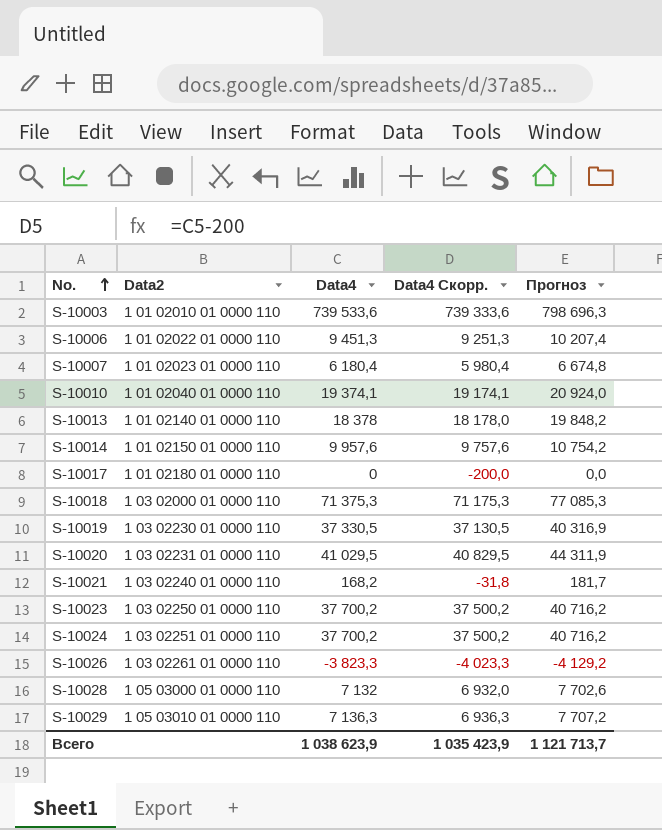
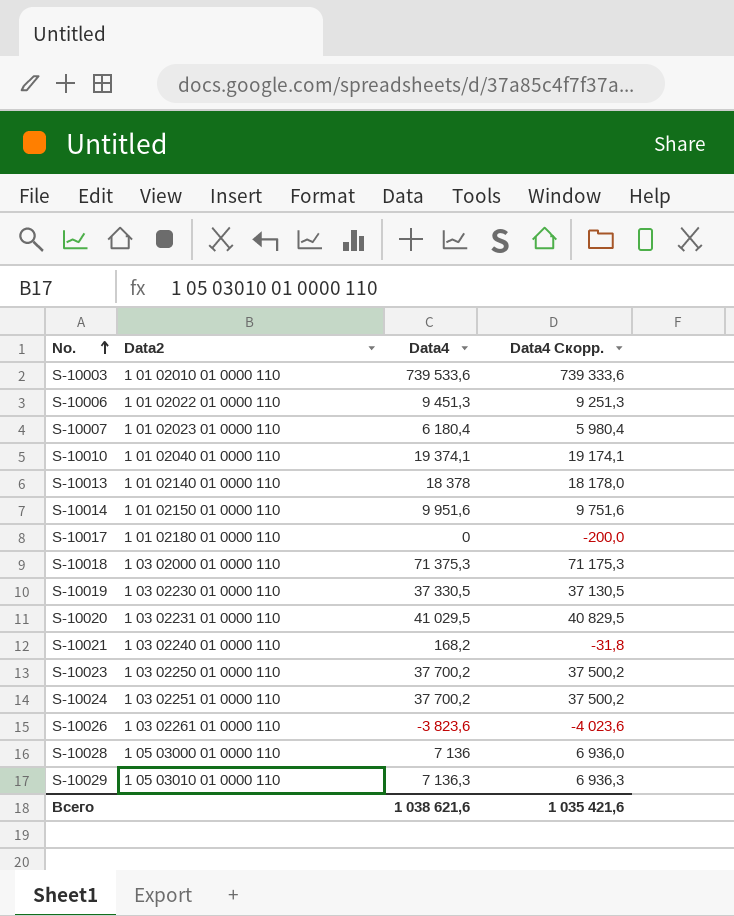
column Прогноз | formula: [Data4] * 1,08 -> none
S-10014 | Data4: 9 957,6 -> 9 951,6
S-10014 | Data4 Скорр.: 9 757,6 -> 9 751,6
S-10026 | Data4: -3 823,3 -> -3 823,6
S-10026 | Data4 Скорр.: -4 023,3 -> -4 023,6
S-10028 | Data4: 7 132 -> 7 136
S-10028 | Data4 Скорр.: 6 932,0 -> 6 936,0
Всего | Data4: 1 038 623,9 -> 1 038 621,6
Всего | Data4 Скорр.: 1 035 423,9 -> 1 035 421,6

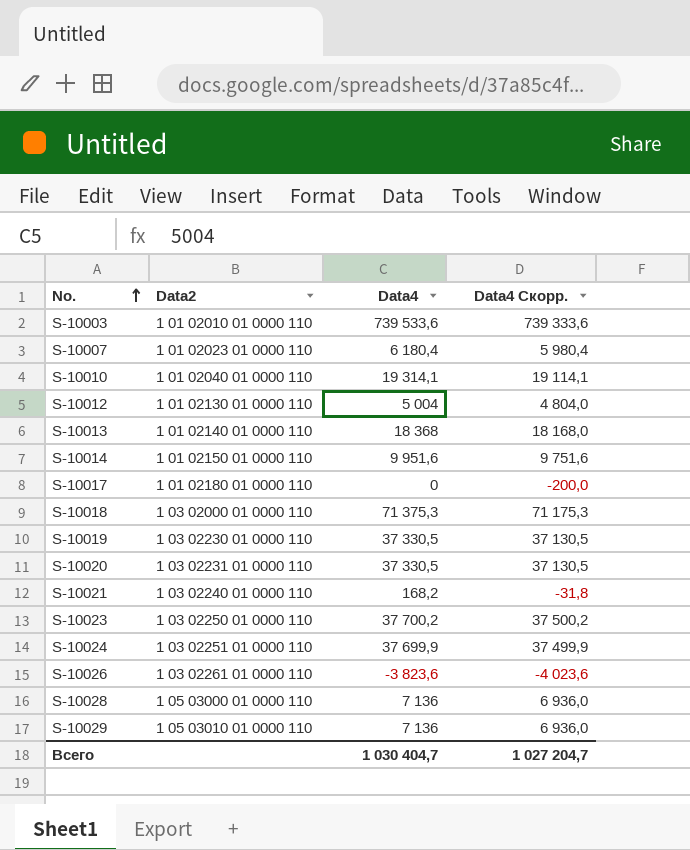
row S-10006: 1 01 02022 01 0000 110 | 9 451,3 | 9 251,3 -> none
S-10010 | Data4: 19 374,1 -> 19 314,1
S-10010 | Data4 Скорр.: 19 174,1 -> 19 114,1
row S-10012: none -> 1 01 02130 01 0000 110 | 5 004 | 4 804,0
S-10013 | Data4: 18 378 -> 18 368
S-10013 | Data4 Скорр.: 18 178,0 -> 18 168,0
S-10020 | Data4: 41 029,5 -> 37 330,5
S-10020 | Data4 Скорр.: 40 829,5 -> 37 130,5
S-10024 | Data4: 37 700,2 -> 37 699,9
S-10024 | Data4 Скорр.: 37 500,2 -> 37 499,9
S-10029 | Data4: 7 136,3 -> 7 136
S-10029 | Data4 Скорр.: 6 936,3 -> 6 936,0
Всего | Data4: 1 038 621,6 -> 1 030 404,7
Всего | Data4 Скорр.: 1 035 421,6 -> 1 027 204,7

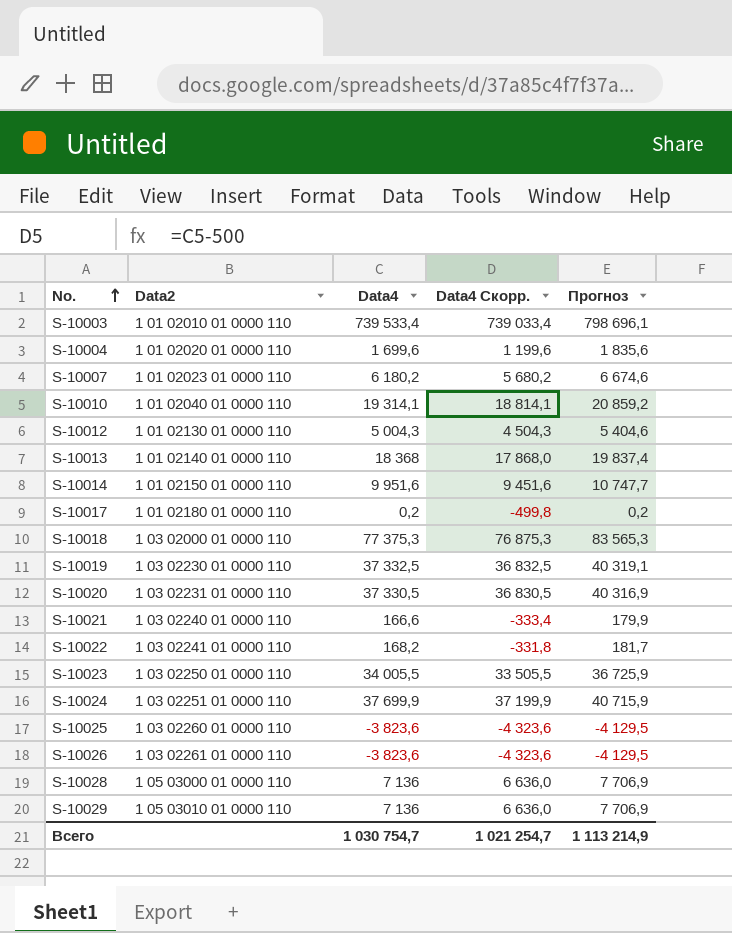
column Data4 Скорр. | formula: [Data4] - 200 -> [Data4] - 500
column Прогноз | formula: none -> [Data4] * 1,08
S-10003 | Data4: 739 533,6 -> 739 533,4
row S-10004: none -> 1 01 02020 01 0000 110 | 1 699,6 | 1 199,6 | 1 835,6
S-10007 | Data4: 6 180,4 -> 6 180,2
S-10012 | Data4: 5 004 -> 5 004,3
S-10017 | Data4: 0 -> 0,2
S-10018 | Data4: 71 375,3 -> 77 375,3
S-10019 | Data4: 37 330,5 -> 37 332,5
S-10021 | Data4: 168,2 -> 166,6
row S-10022: none -> 1 03 02241 01 0000 110 | 168,2 | -331,8 | 181,7
S-10023 | Data4: 37 700,2 -> 34 005,5
row S-10025: none -> 1 03 02260 01 0000 110 | -3 823,6 | -4 323,6 | -4 129,5
Всего | Data4: 1 030 404,7 -> 1 030 754,7
Всего | Data4 Скорр.: 1 027 204,7 -> 1 021 254,7

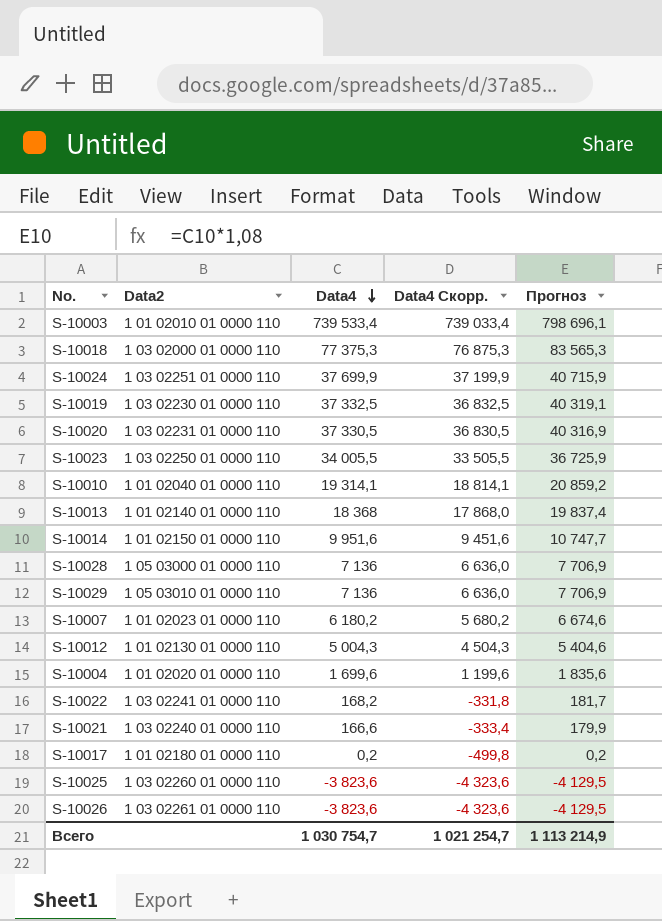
row order: No. ascending -> Data4 descending

